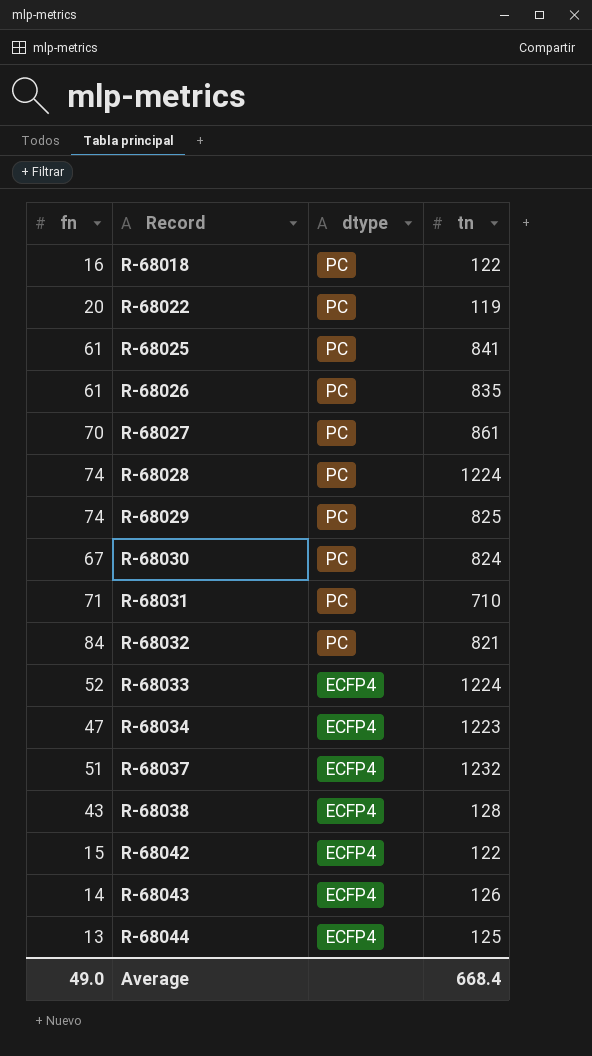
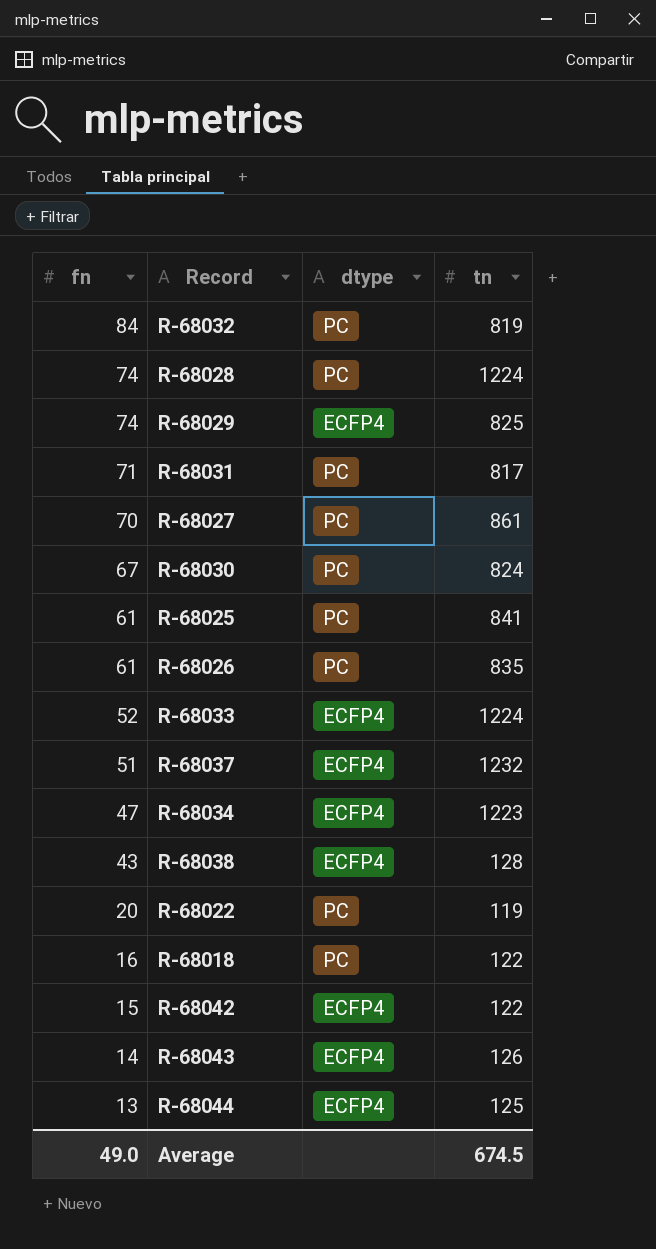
row order: Record ascending -> fn descending
R-68032 | tn: 821 -> 819
R-68029 | dtype: PC -> ECFP4
R-68031 | tn: 710 -> 817
Average | tn: 668.4 -> 674.5

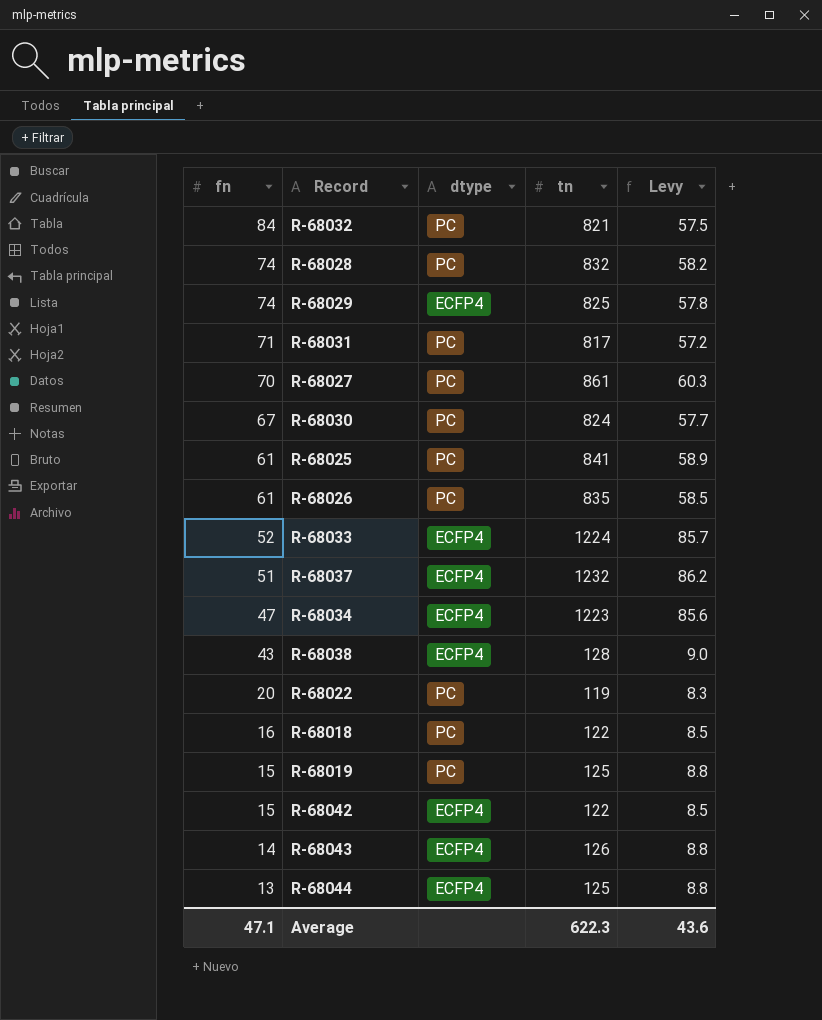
column Levy | formula: none -> [tn] * 0.07
R-68032 | tn: 819 -> 821
R-68028 | tn: 1224 -> 832
row R-68019: none -> 15 | PC | 125 | 8.8
Average | fn: 49.0 -> 47.1
Average | tn: 674.5 -> 622.3

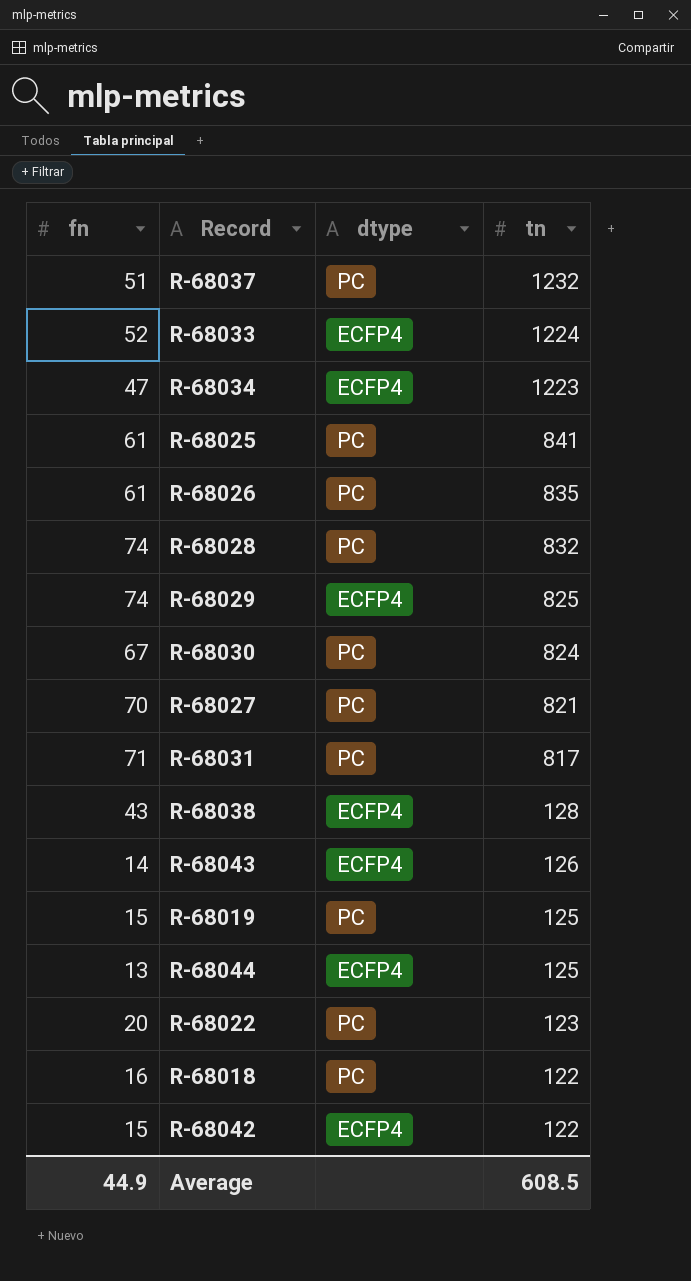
row order: fn descending -> tn descending
column Levy | formula: [tn] * 0.07 -> none
row R-68032: 84 | PC | 821 | 57.5 -> none
R-68037 | dtype: ECFP4 -> PC
R-68027 | tn: 861 -> 821
R-68022 | tn: 119 -> 123
Average | fn: 47.1 -> 44.9
Average | tn: 622.3 -> 608.5

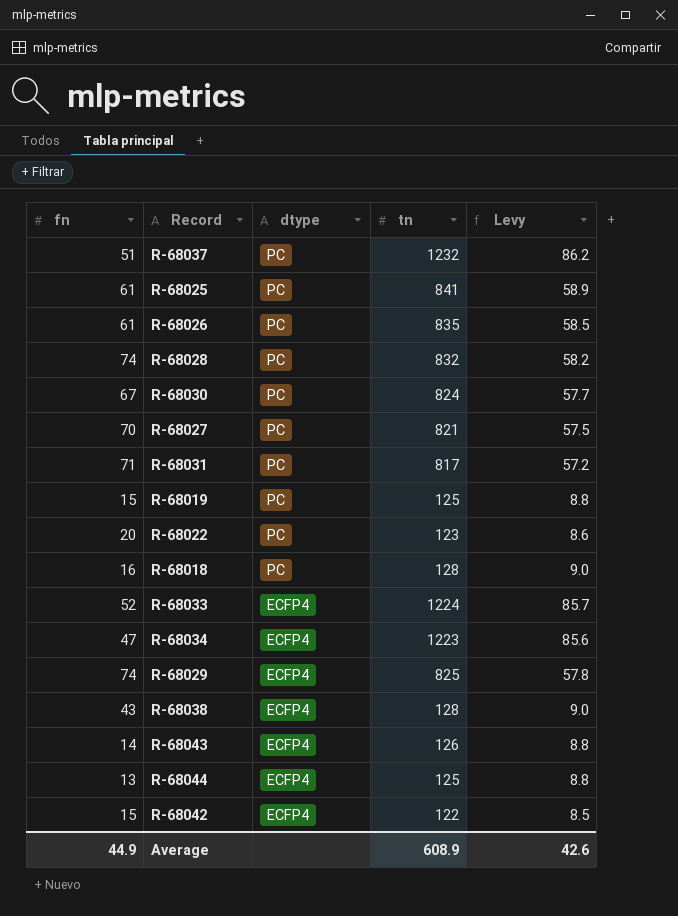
row order: tn descending -> dtype descending
column Levy | formula: none -> [tn] * 0.07
R-68018 | tn: 122 -> 128
Average | tn: 608.5 -> 608.9

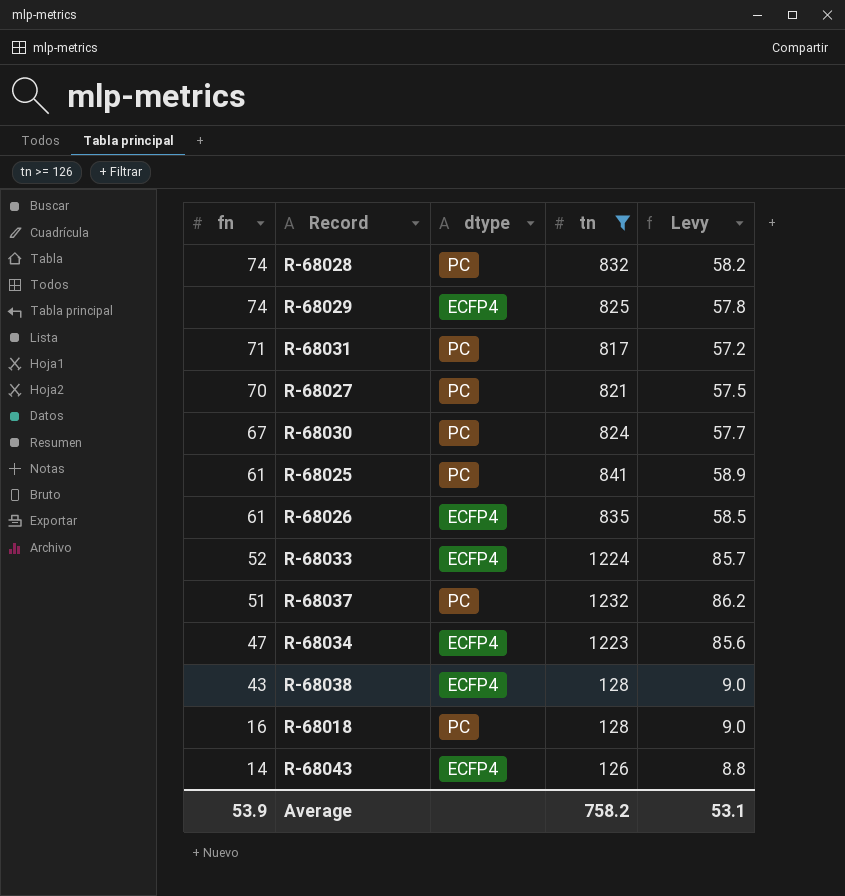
filter: none -> tn >= 126
row order: dtype descending -> fn descending
R-68026 | dtype: PC -> ECFP4
Average | fn: 44.9 -> 53.9
Average | tn: 608.9 -> 758.2
Average | Levy: 42.6 -> 53.1

